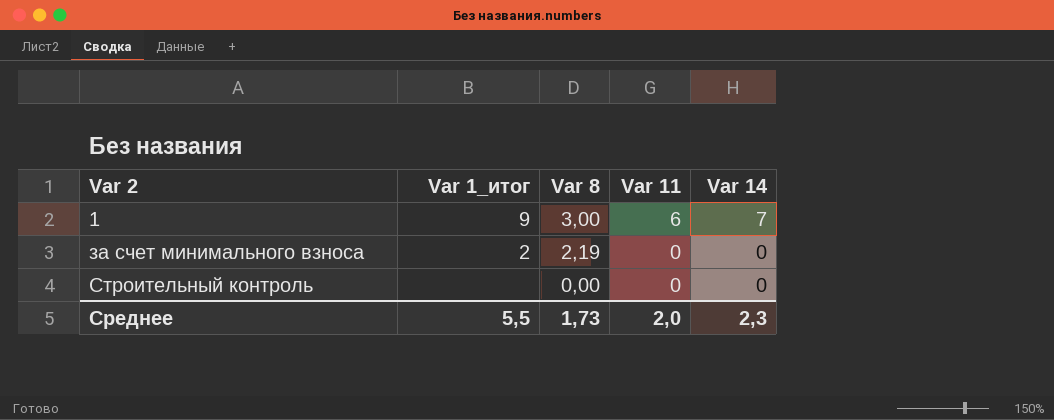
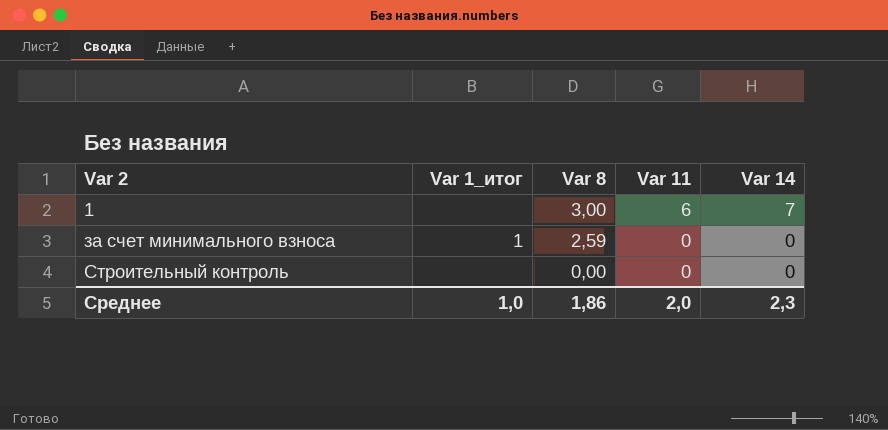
1 | Var 1_итог: 9 -> none
за счет минимального взноса | Var 1_итог: 2 -> 1
за счет минимального взноса | Var 8: 2,19 -> 2,59
Среднее | Var 1_итог: 5,5 -> 1,0
Среднее | Var 8: 1,73 -> 1,86

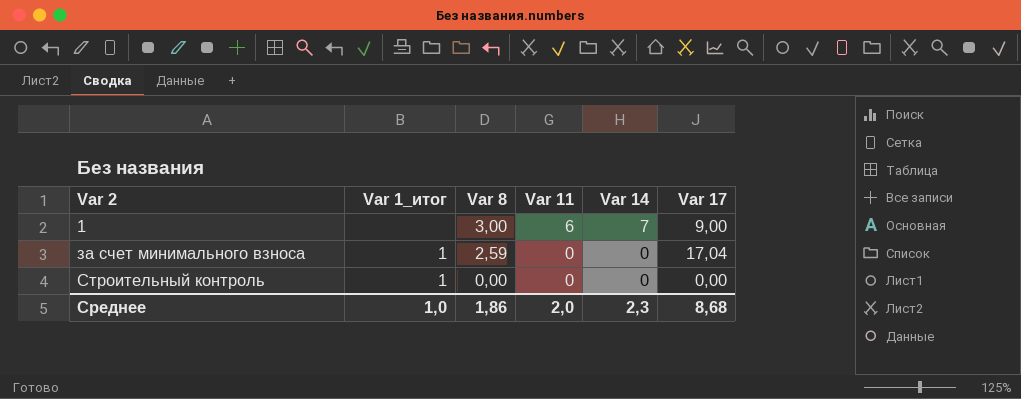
column Var 17 | position: none -> 6
Строительный контроль | Var 1_итог: none -> 1

